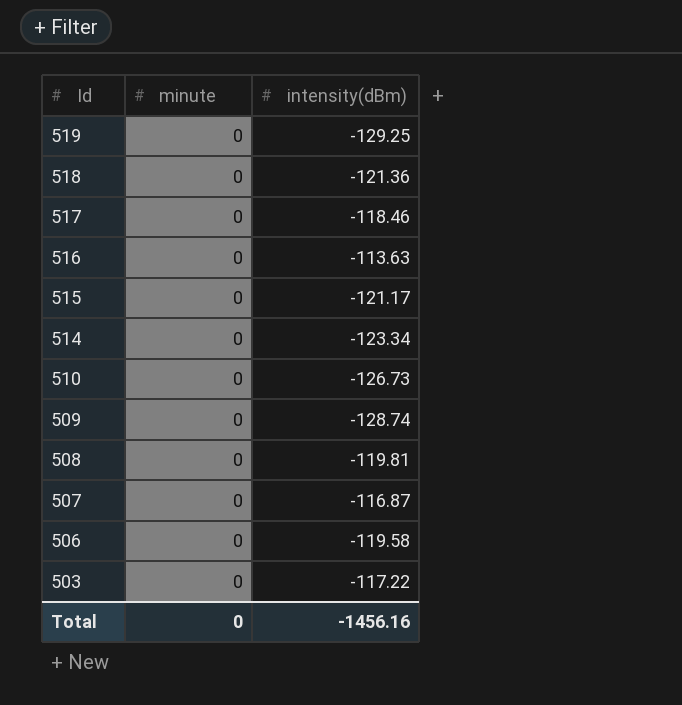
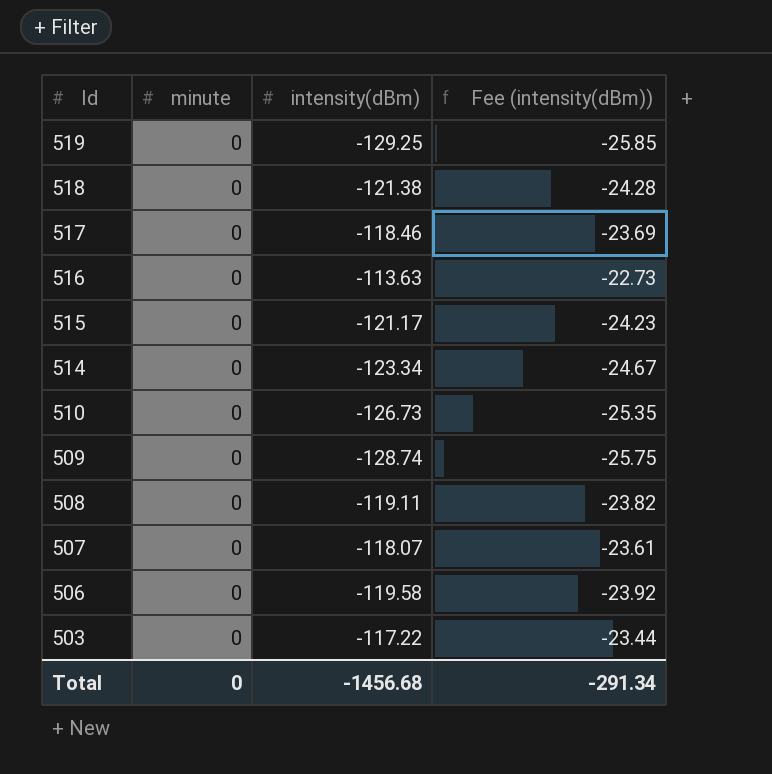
column Fee (intensity(dBm)) | formula: none -> [intensity(dBm)] * 0.2
518 | intensity(dBm): -121.36 -> -121.38
508 | intensity(dBm): -119.81 -> -119.11
507 | intensity(dBm): -116.87 -> -118.07
Total | intensity(dBm): -1456.16 -> -1456.68

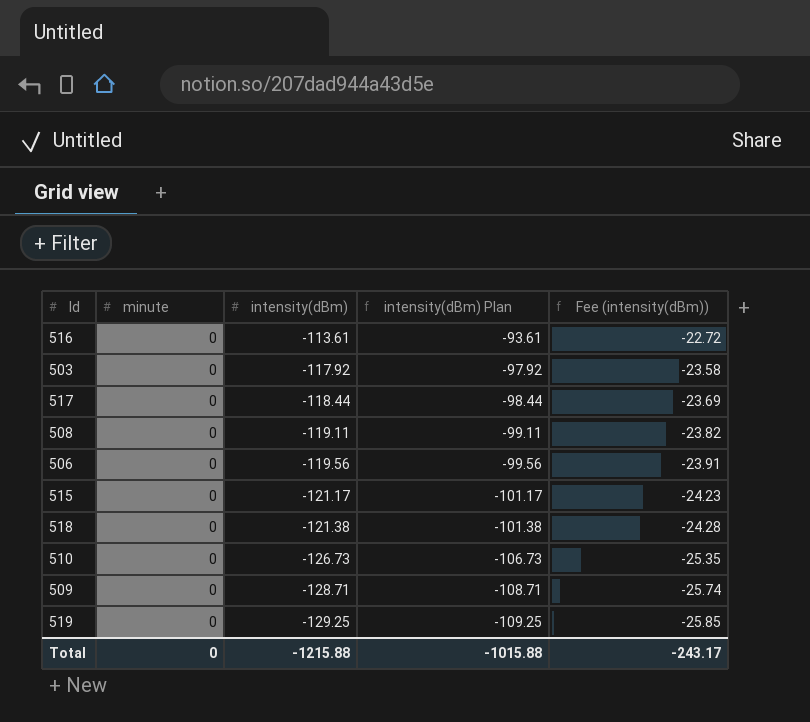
row order: Id descending -> intensity(dBm) descending
column intensity(dBm) Plan | formula: none -> [intensity(dBm)] + 20
row 514: 0 | -123.34 | -24.67 -> none
row 507: 0 | -118.07 | -23.61 -> none
516 | intensity(dBm): -113.63 -> -113.61
516 | Fee (intensity(dBm)): -22.73 -> -22.72
503 | intensity(dBm): -117.22 -> -117.92
503 | Fee (intensity(dBm)): -23.44 -> -23.58
517 | intensity(dBm): -118.46 -> -118.44
506 | intensity(dBm): -119.58 -> -119.56
506 | Fee (intensity(dBm)): -23.92 -> -23.91
509 | intensity(dBm): -128.74 -> -128.71
509 | Fee (intensity(dBm)): -25.75 -> -25.74
Total | intensity(dBm): -1456.68 -> -1215.88
Total | Fee (intensity(dBm)): -291.34 -> -243.17

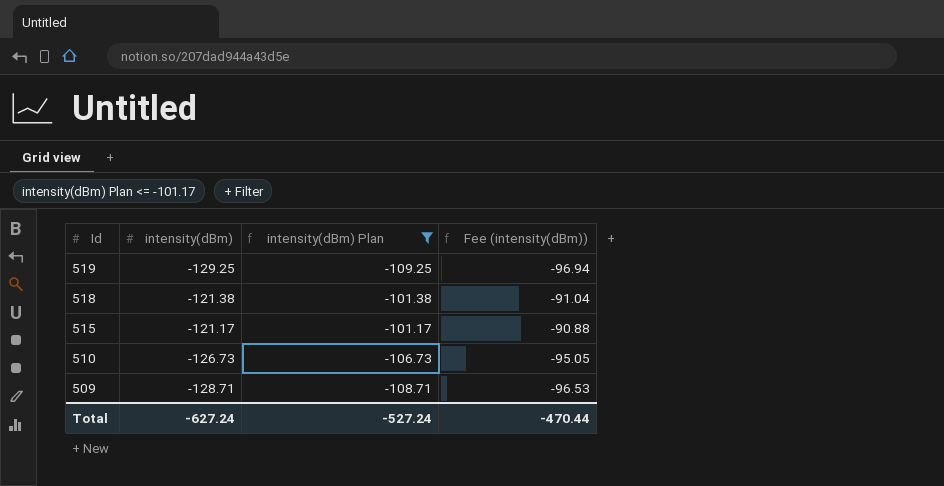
filter: none -> intensity(dBm) Plan <= -101.17
row order: intensity(dBm) descending -> Id descending
column minute | position: 2 -> none
column Fee (intensity(dBm)) | formula: [intensity(dBm)] * 0.2 -> [intensity(dBm)] * 0.75
Total | intensity(dBm): -1215.88 -> -627.24
Total | intensity(dBm) Plan: -1015.88 -> -527.24
Total | Fee (intensity(dBm)): -243.17 -> -470.44

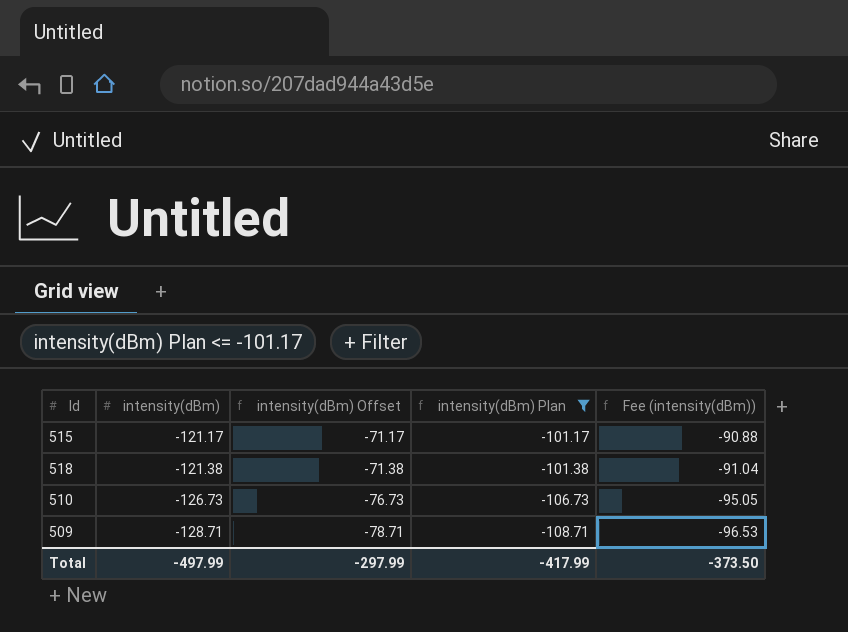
row order: Id descending -> intensity(dBm) descending
column intensity(dBm) Offset | formula: none -> [intensity(dBm)] + 50
row 519: -129.25 | -109.25 | -96.94 -> none
Total | intensity(dBm): -627.24 -> -497.99
Total | intensity(dBm) Plan: -527.24 -> -417.99
Total | Fee (intensity(dBm)): -470.44 -> -373.50

